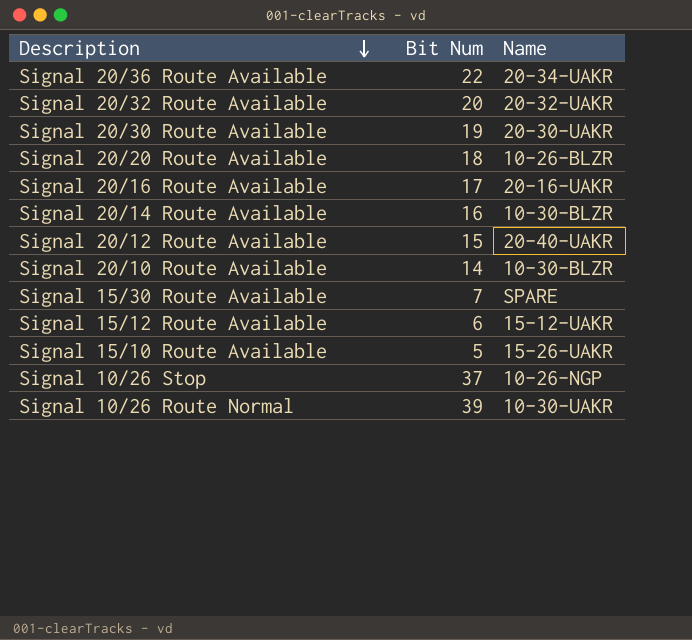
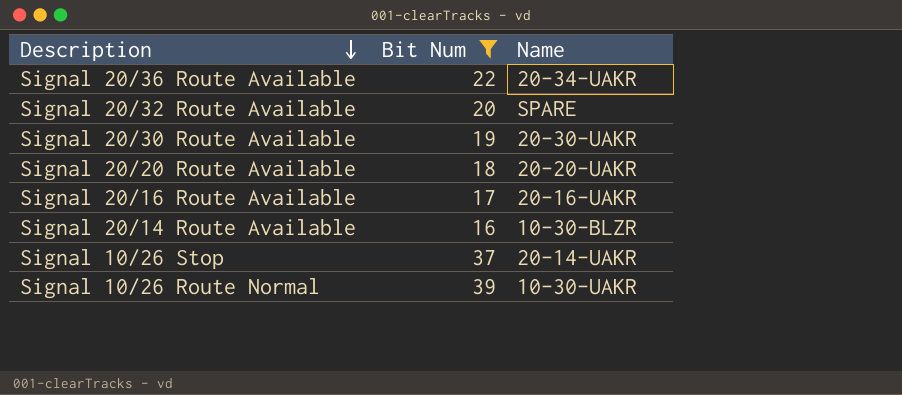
filter: none -> Bit Num >= 16
Signal 20/32 Route Available | Name: 20-32-UAKR -> SPARE
Signal 20/20 Route Available | Name: 10-26-BLZR -> 20-20-UAKR
Signal 10/26 Stop | Name: 10-26-NGP -> 20-14-UAKR

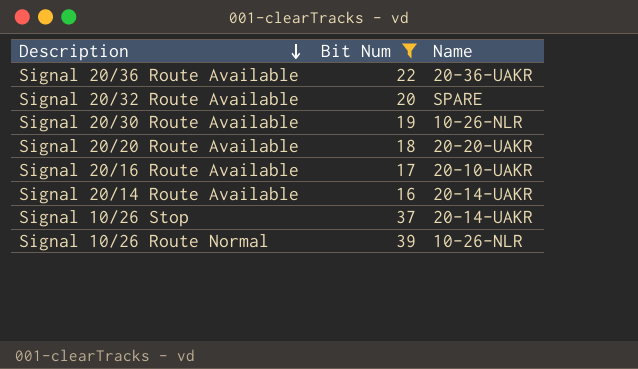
Signal 20/36 Route Available | Name: 20-34-UAKR -> 20-36-UAKR
Signal 20/30 Route Available | Name: 20-30-UAKR -> 10-26-NLR
Signal 20/16 Route Available | Name: 20-16-UAKR -> 20-10-UAKR
Signal 20/14 Route Available | Name: 10-30-BLZR -> 20-14-UAKR
Signal 10/26 Route Normal | Name: 10-30-UAKR -> 10-26-NLR

